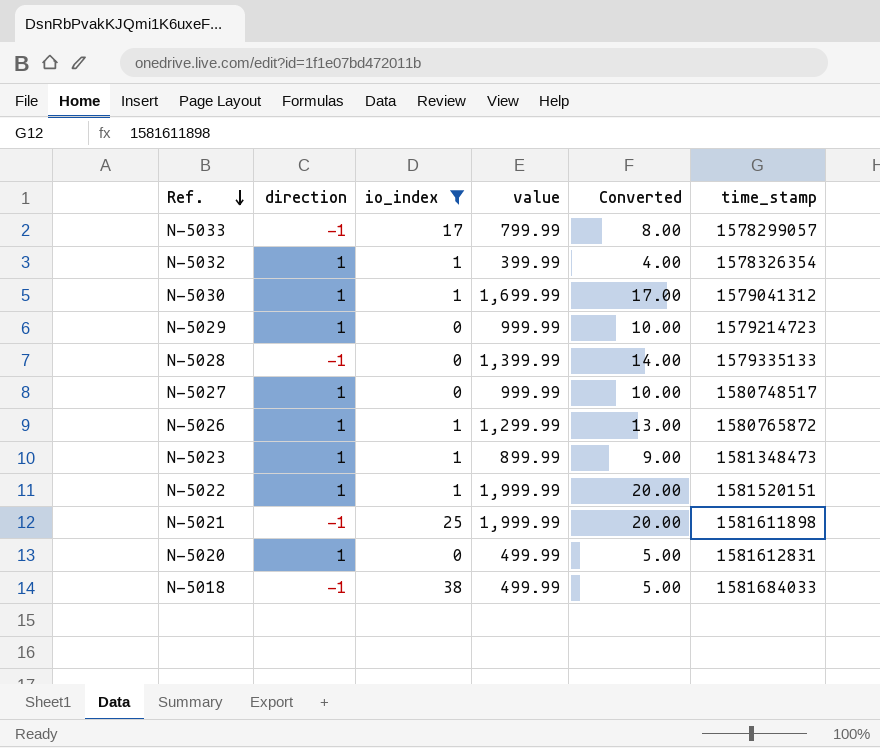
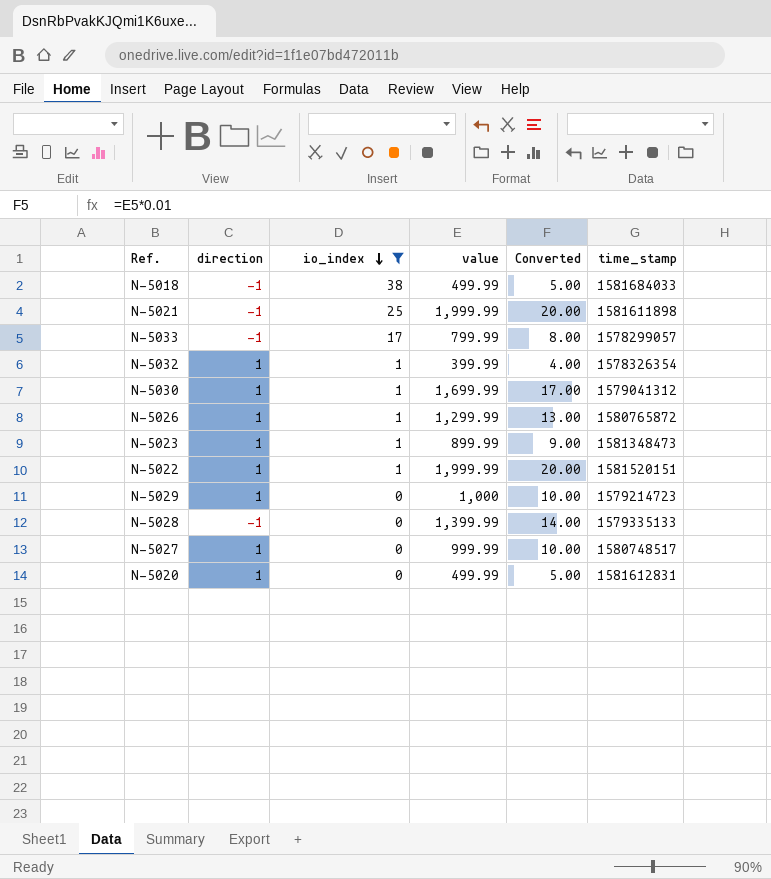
row order: Ref. descending -> io_index descending
N-5029 | value: 999.99 -> 1,000

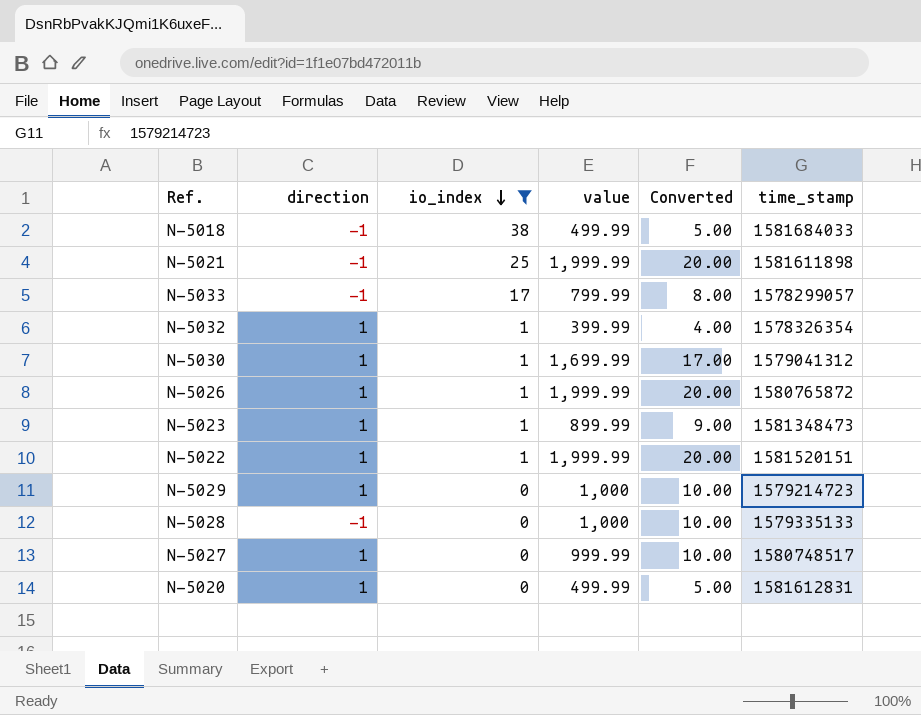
N-5026 | value: 1,299.99 -> 1,999.99
N-5026 | Converted: 13.00 -> 20.00
N-5028 | value: 1,399.99 -> 1,000
N-5028 | Converted: 14.00 -> 10.00

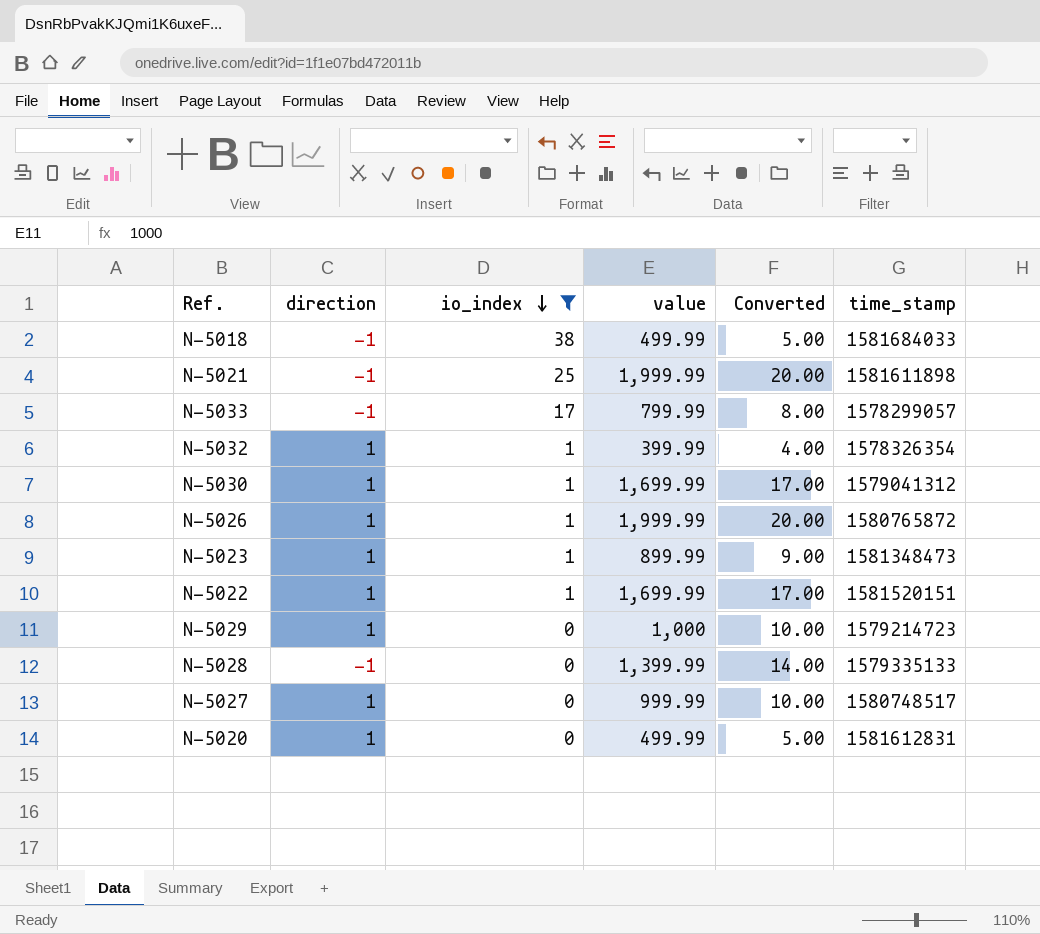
N-5022 | value: 1,999.99 -> 1,699.99
N-5022 | Converted: 20.00 -> 17.00
N-5028 | value: 1,000 -> 1,399.99
N-5028 | Converted: 10.00 -> 14.00

